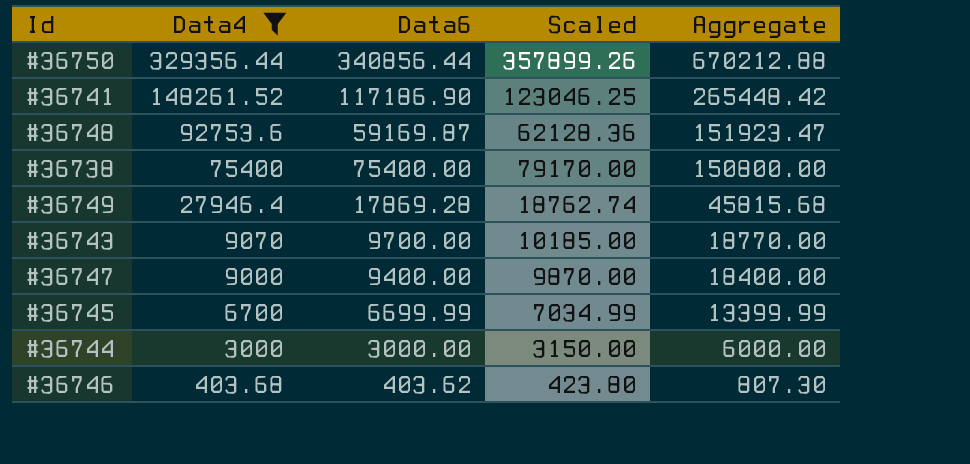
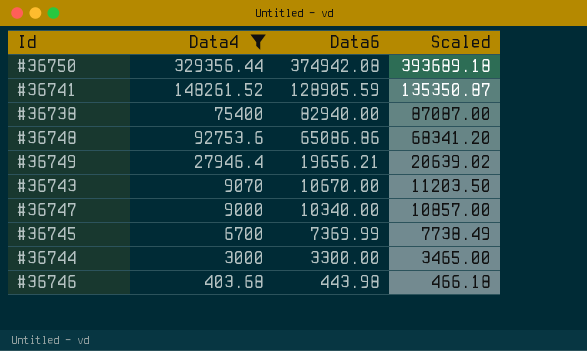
row order: Data4 descending -> Data6 descending
column Aggregate | formula: [Data4] + [Data6] -> none
#36750 | Data6: 340856.44 -> 374942.08
#36750 | Scaled: 357899.26 -> 393689.18
#36741 | Data6: 117186.90 -> 128905.59
#36741 | Scaled: 123046.25 -> 135350.87
#36738 | Data6: 75400.00 -> 82940.00
#36738 | Scaled: 79170.00 -> 87087.00
#36748 | Data6: 59169.87 -> 65086.86
#36748 | Scaled: 62128.36 -> 68341.20
#36749 | Data6: 17869.28 -> 19656.21
#36749 | Scaled: 18762.74 -> 20639.02
#36743 | Data6: 9700.00 -> 10670.00
#36743 | Scaled: 10185.00 -> 11203.50
#36747 | Data6: 9400.00 -> 10340.00
#36747 | Scaled: 9870.00 -> 10857.00
#36745 | Data6: 6699.99 -> 7369.99
#36745 | Scaled: 7034.99 -> 7738.49
#36744 | Data6: 3000.00 -> 3300.00
#36744 | Scaled: 3150.00 -> 3465.00
#36746 | Data6: 403.62 -> 443.98
#36746 | Scaled: 423.80 -> 466.18

